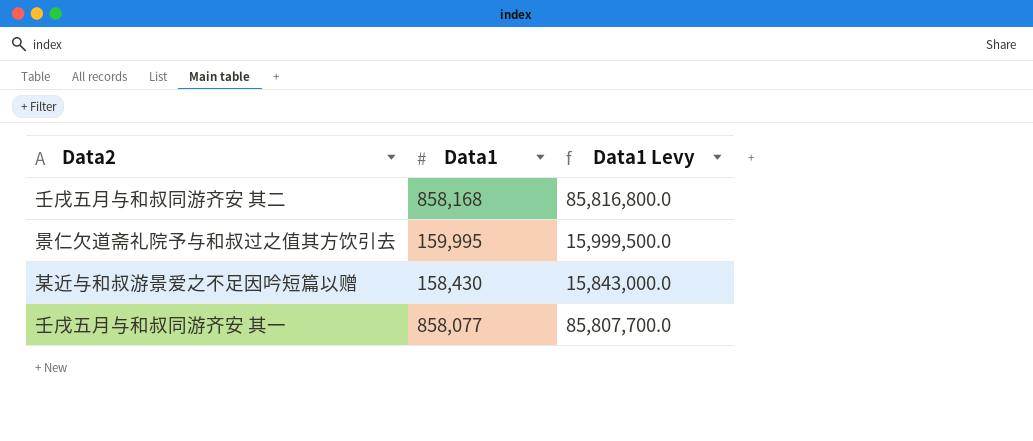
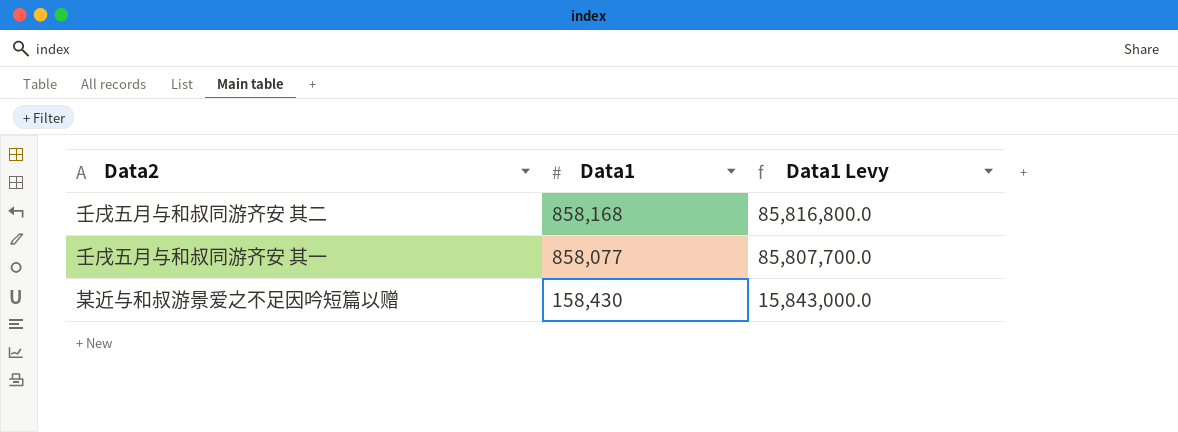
row order: none -> Data1 descending
row 景仁欠道斋礼院予与和叔过之值其方饮引去: 159,995 | 15,999,500.0 -> none

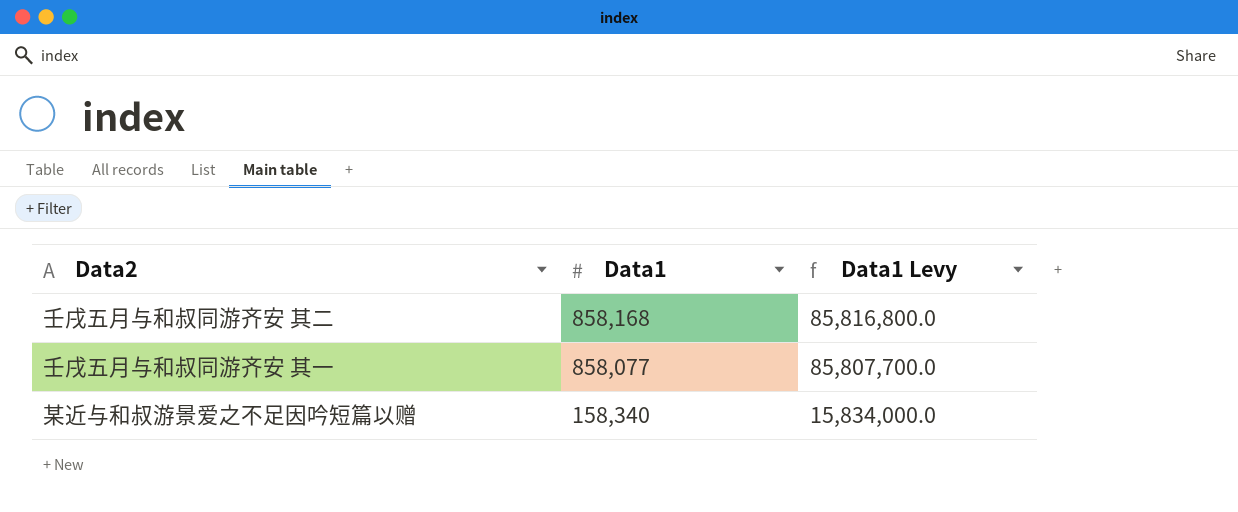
某近与和叔游景爱之不足因吟短篇以赠 | Data1: 158,430 -> 158,340
某近与和叔游景爱之不足因吟短篇以赠 | Data1 Levy: 15,843,000.0 -> 15,834,000.0

